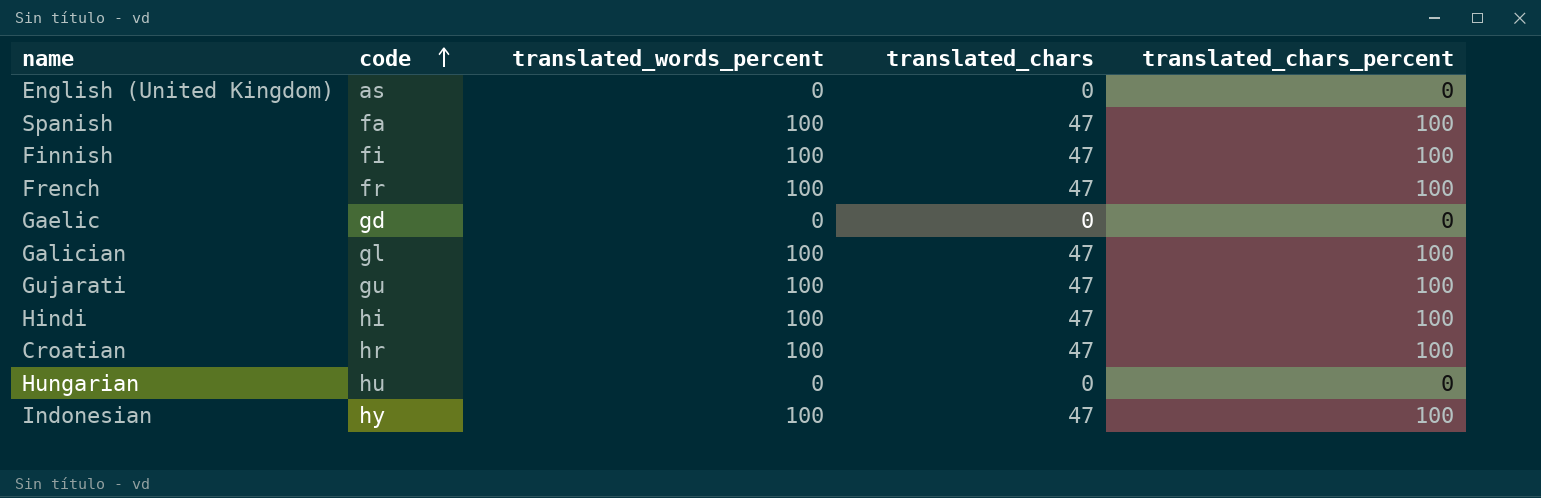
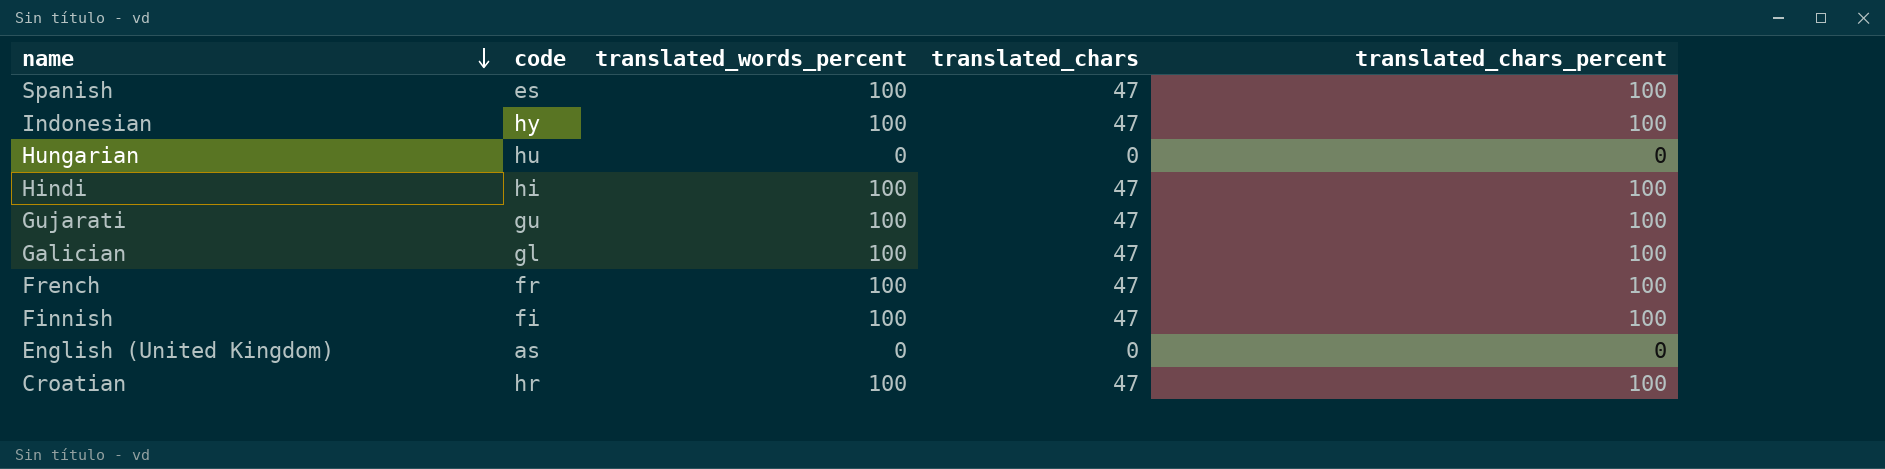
row order: code ascending -> name descending
row Gaelic: gd | 0 | 0 | 0 -> none
Spanish | code: fa -> es

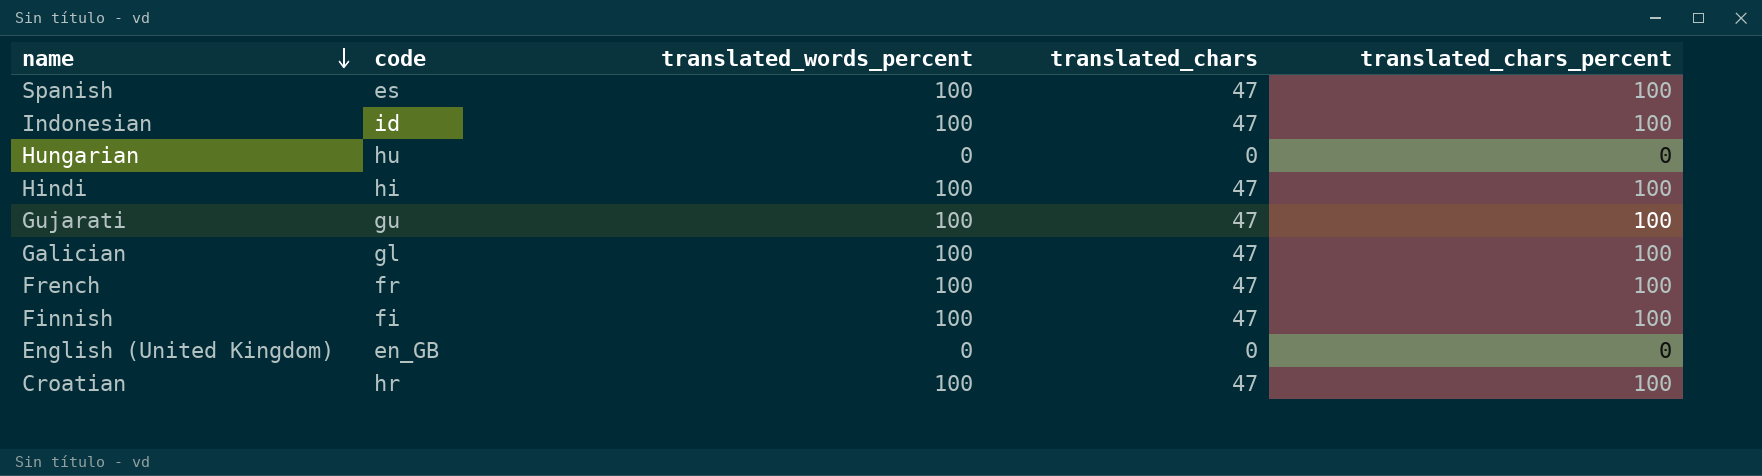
Indonesian | code: hy -> id
English (United Kingdom) | code: as -> en_GB

